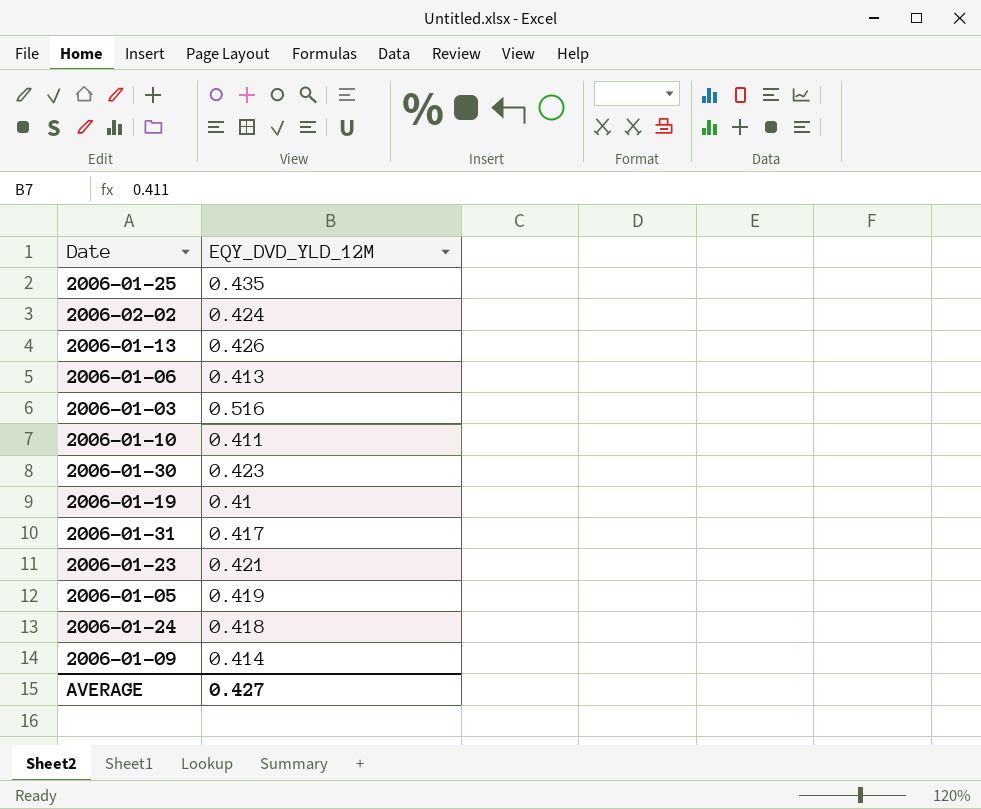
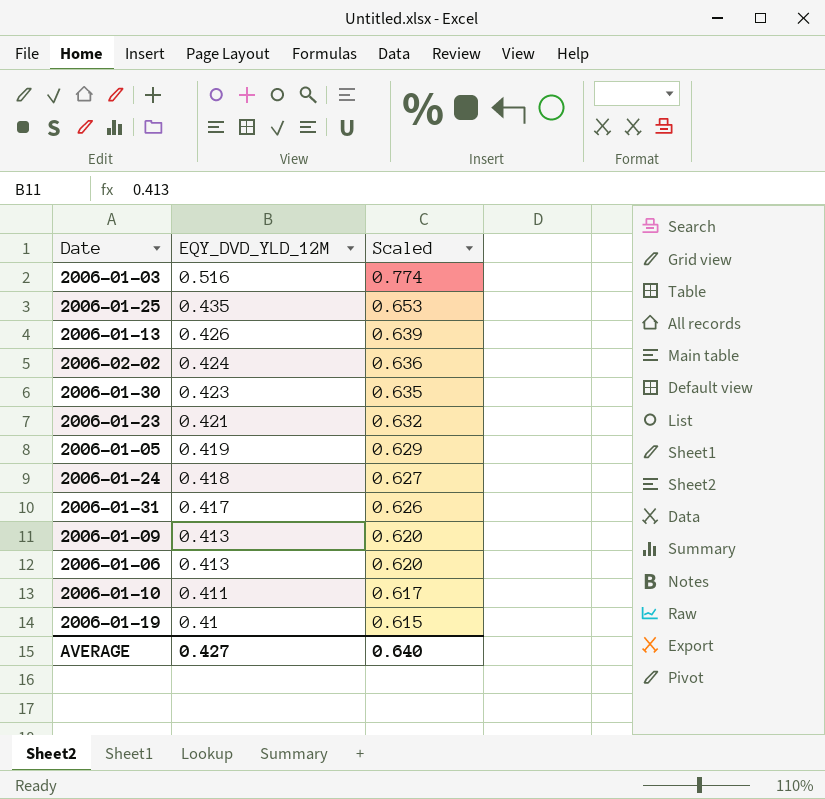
row order: none -> EQY_DVD_YLD_12M descending
column Scaled | formula: none -> [EQY_DVD_YLD_12M] * 1.5
2006-01-09 | EQY_DVD_YLD_12M: 0.414 -> 0.413

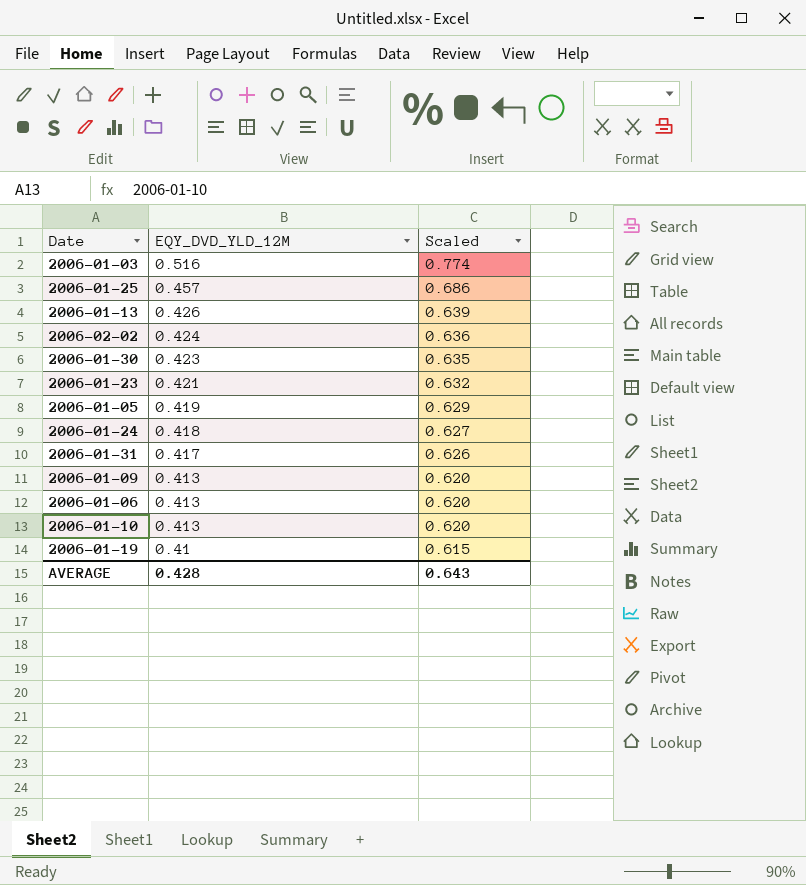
2006-01-25 | EQY_DVD_YLD_12M: 0.435 -> 0.457
2006-01-25 | Scaled: 0.653 -> 0.686
2006-01-10 | EQY_DVD_YLD_12M: 0.411 -> 0.413
2006-01-10 | Scaled: 0.617 -> 0.620
AVERAGE | EQY_DVD_YLD_12M: 0.427 -> 0.428
AVERAGE | Scaled: 0.640 -> 0.643

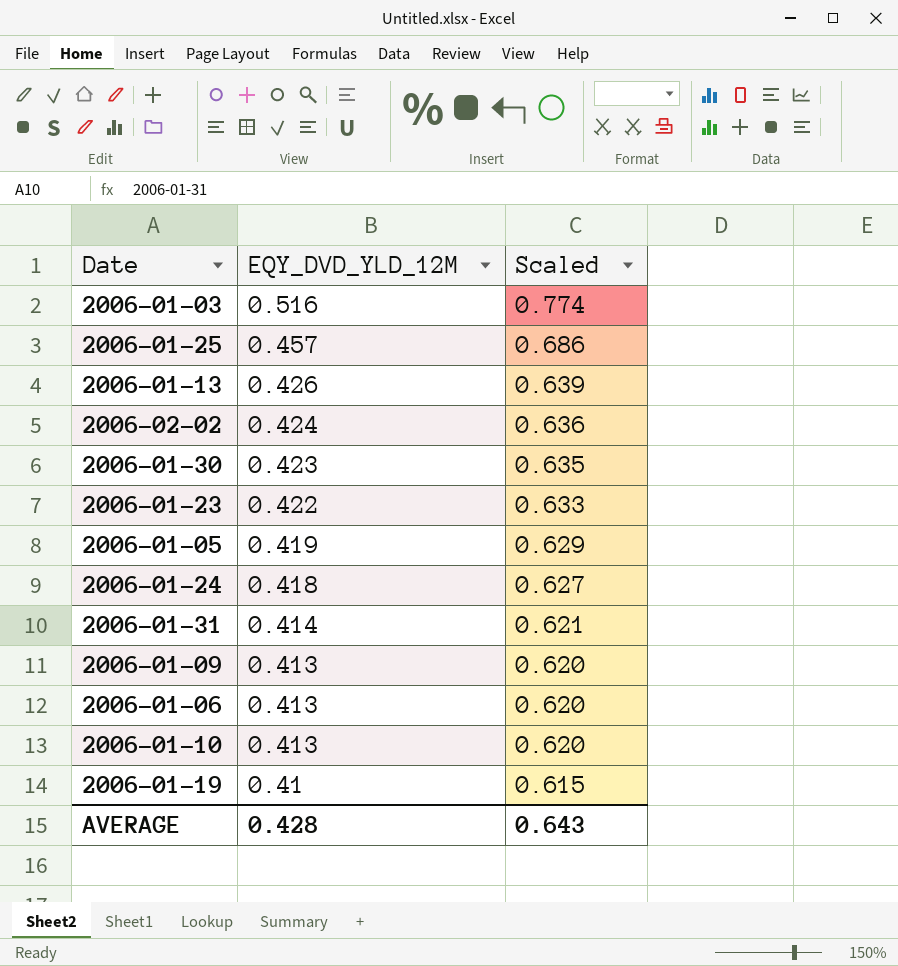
2006-01-23 | EQY_DVD_YLD_12M: 0.421 -> 0.422
2006-01-23 | Scaled: 0.632 -> 0.633
2006-01-31 | EQY_DVD_YLD_12M: 0.417 -> 0.414
2006-01-31 | Scaled: 0.626 -> 0.621

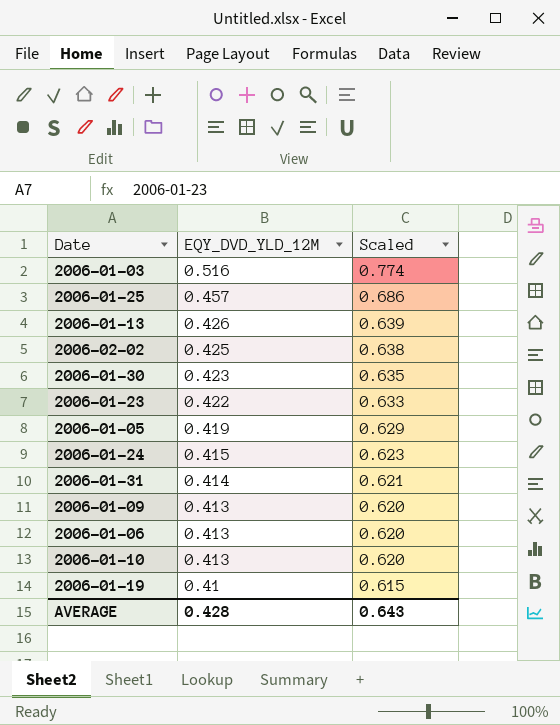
2006-02-02 | EQY_DVD_YLD_12M: 0.424 -> 0.425
2006-02-02 | Scaled: 0.636 -> 0.638
2006-01-24 | EQY_DVD_YLD_12M: 0.418 -> 0.415
2006-01-24 | Scaled: 0.627 -> 0.623

